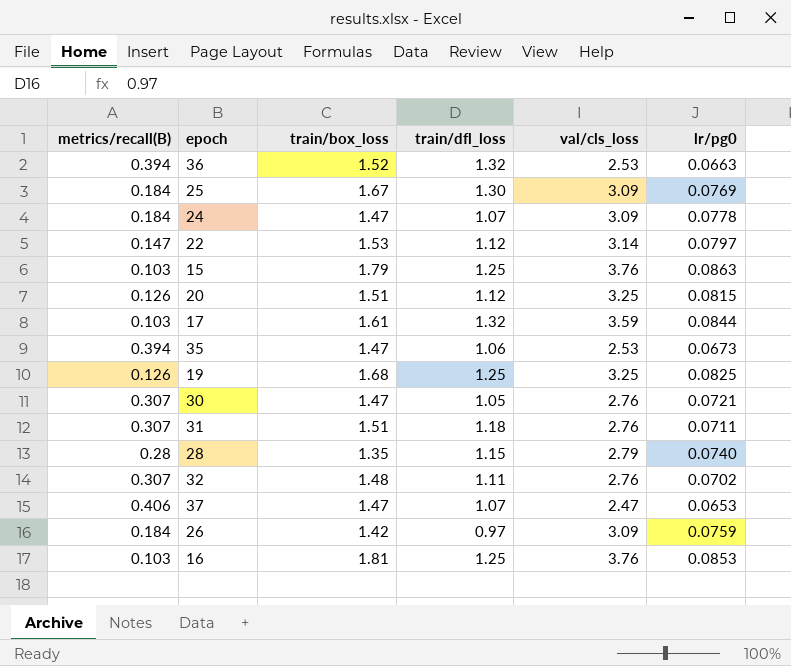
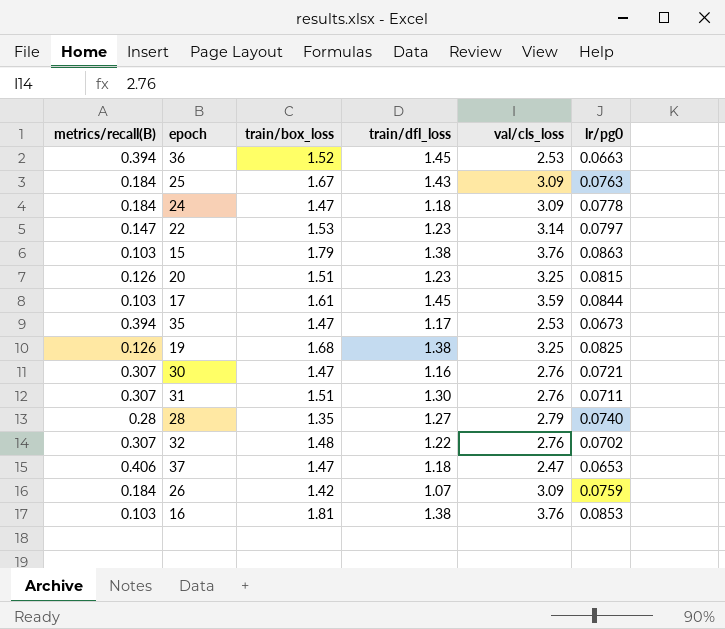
36 | train/dfl_loss: 1.32 -> 1.45
25 | train/dfl_loss: 1.30 -> 1.43
25 | lr/pg0: 0.0769 -> 0.0763
24 | train/dfl_loss: 1.07 -> 1.18
22 | train/dfl_loss: 1.12 -> 1.23
15 | train/dfl_loss: 1.25 -> 1.38
20 | train/dfl_loss: 1.12 -> 1.23
17 | train/dfl_loss: 1.32 -> 1.45
35 | train/dfl_loss: 1.06 -> 1.17
19 | train/dfl_loss: 1.25 -> 1.38
30 | train/dfl_loss: 1.05 -> 1.16
31 | train/dfl_loss: 1.18 -> 1.30
28 | train/dfl_loss: 1.15 -> 1.27
32 | train/dfl_loss: 1.11 -> 1.22
37 | train/dfl_loss: 1.07 -> 1.18
26 | train/dfl_loss: 0.97 -> 1.07
16 | train/dfl_loss: 1.25 -> 1.38

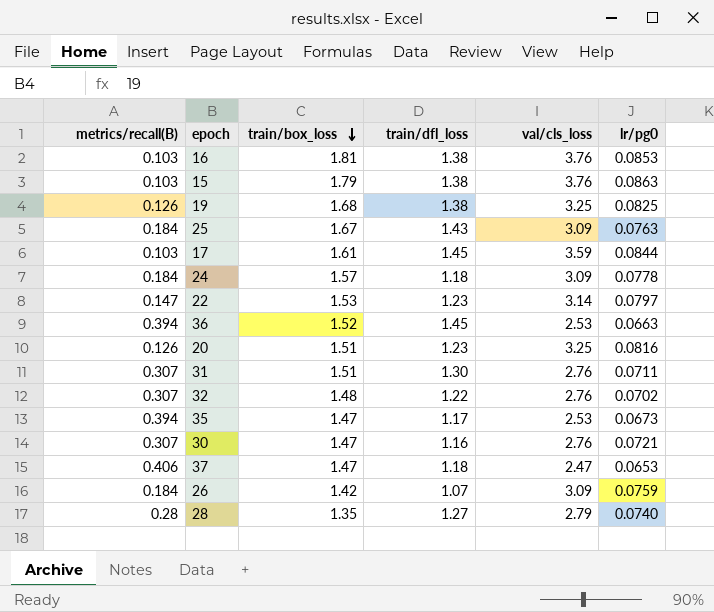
row order: none -> train/box_loss descending
24 | train/box_loss: 1.47 -> 1.57
20 | lr/pg0: 0.0815 -> 0.0816

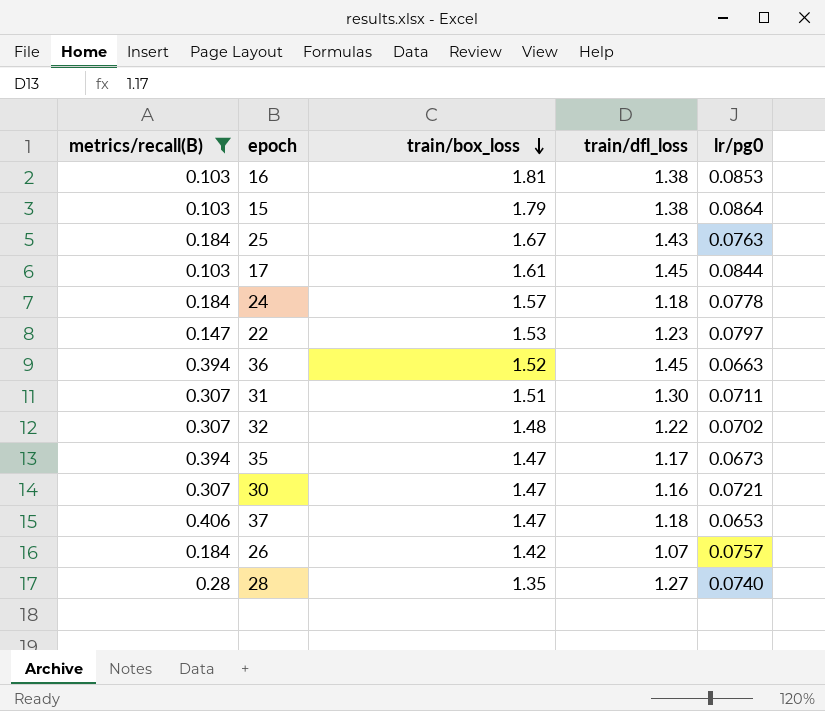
filter: none -> metrics/recall(B) != 0.126
column val/cls_loss | position: 5 -> none
15 | lr/pg0: 0.0863 -> 0.0864
26 | lr/pg0: 0.0759 -> 0.0757

